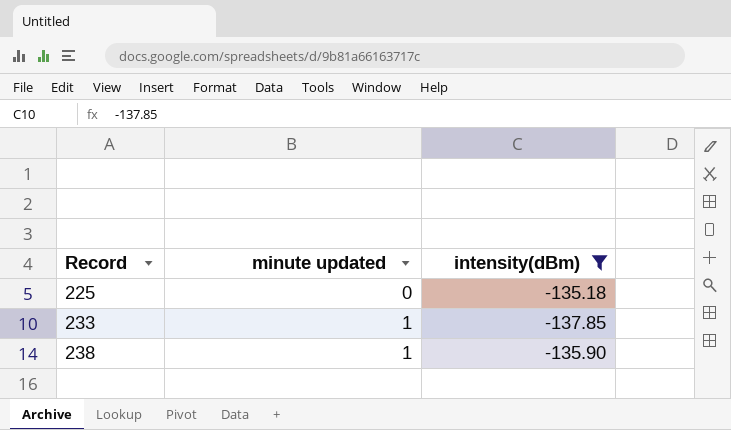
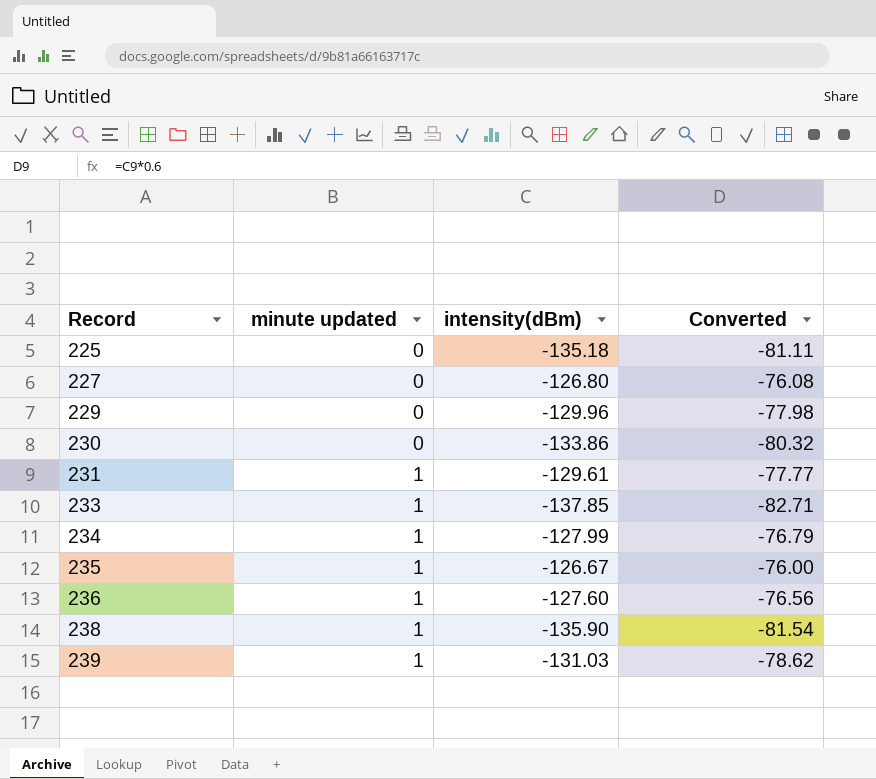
filter: intensity(dBm) <= -135.18 -> none
column Converted | formula: none -> [intensity(dBm)] * 0.6

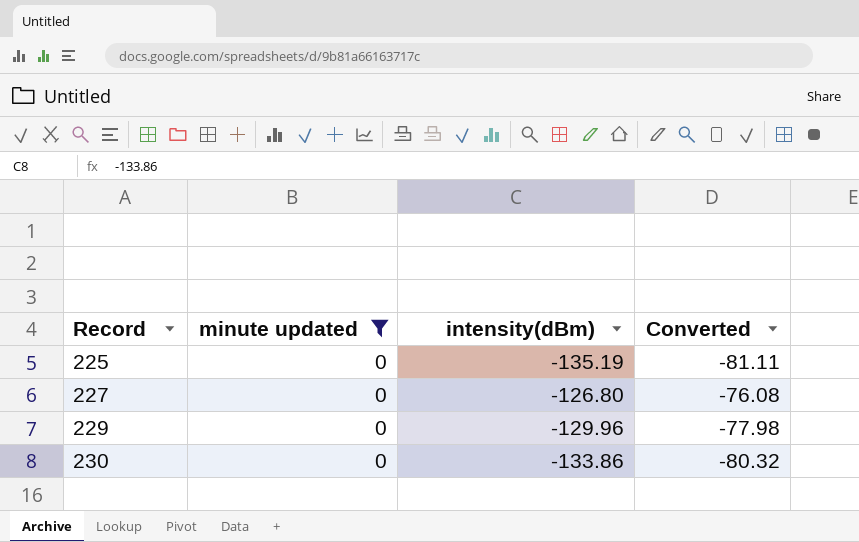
filter: none -> minute updated = 0
225 | intensity(dBm): -135.18 -> -135.19

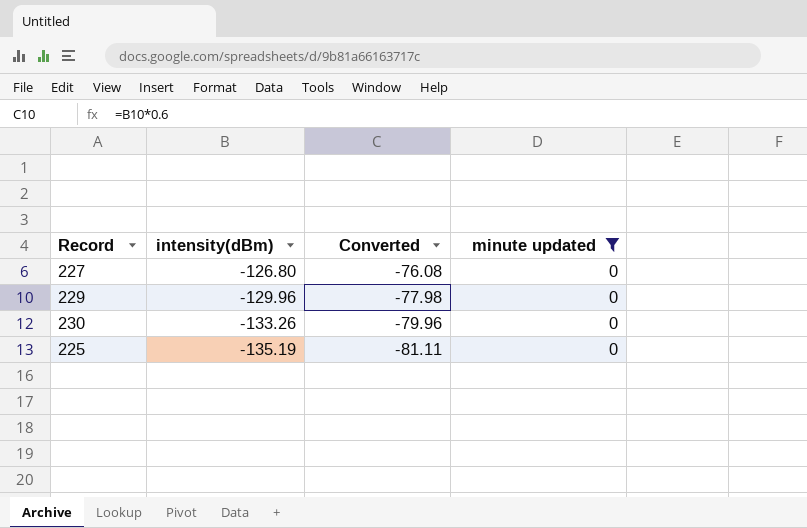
row order: Record ascending -> intensity(dBm) descending
column minute updated | position: 2 -> 4
230 | intensity(dBm): -133.86 -> -133.26
230 | Converted: -80.32 -> -79.96

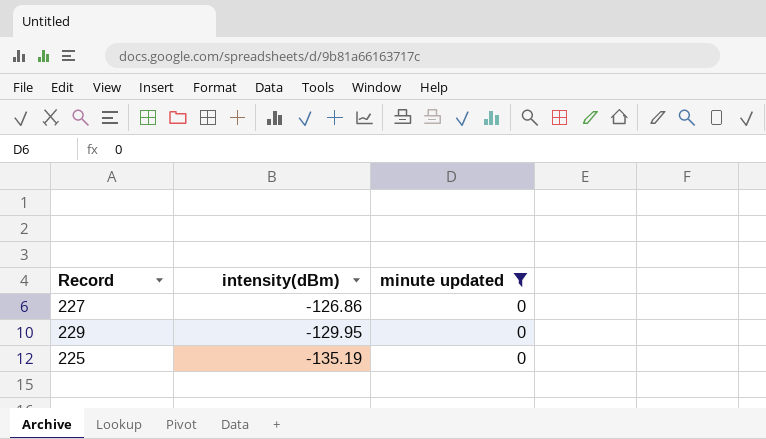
column Converted | formula: [intensity(dBm)] * 0.6 -> none
row 230: -133.26 | -79.96 | 0 -> none
227 | intensity(dBm): -126.80 -> -126.86
229 | intensity(dBm): -129.96 -> -129.95

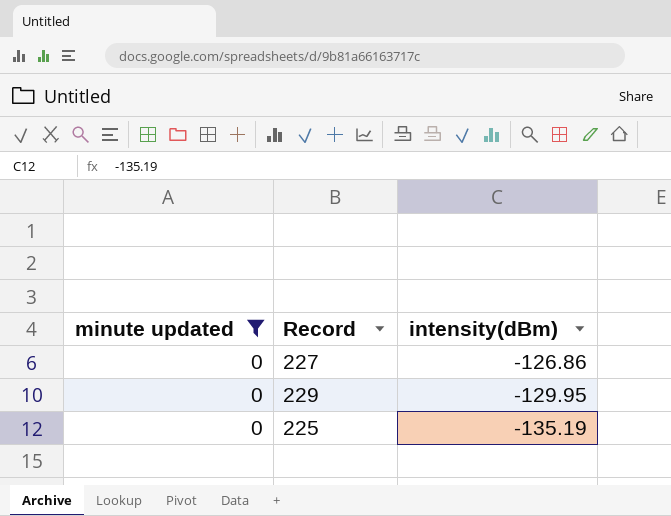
column minute updated | position: 3 -> 1

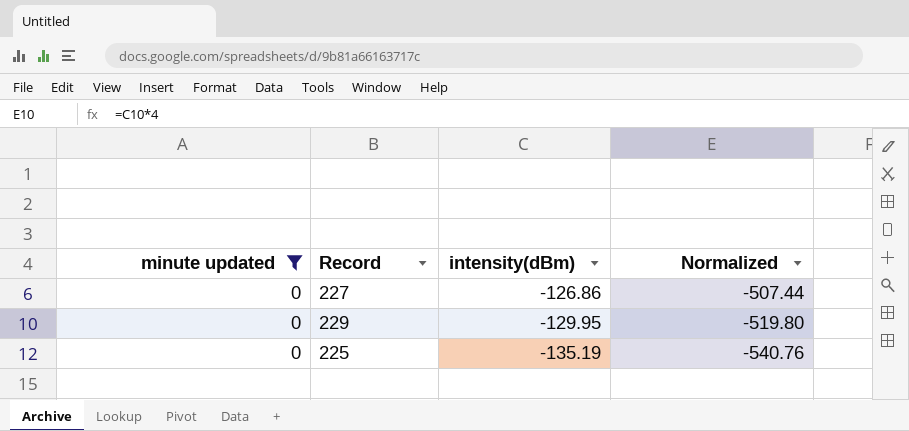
column Normalized | formula: none -> [intensity(dBm)] * 4

